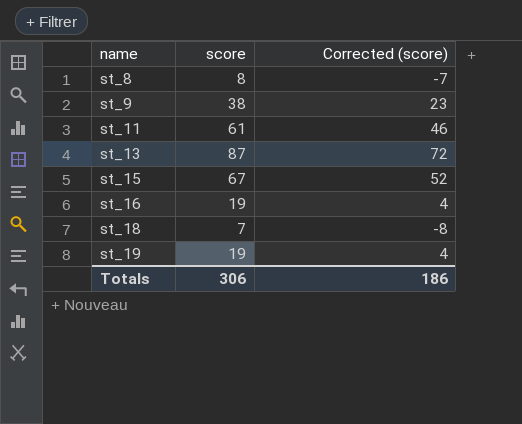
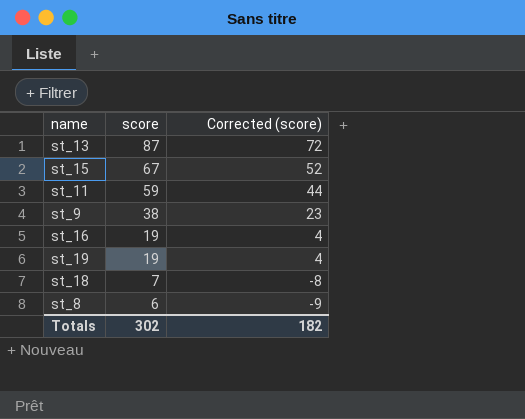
row order: name ascending -> score descending
st_11 | score: 61 -> 59
st_11 | Corrected (score): 46 -> 44
st_8 | score: 8 -> 6
st_8 | Corrected (score): -7 -> -9
Totals | score: 306 -> 302
Totals | Corrected (score): 186 -> 182

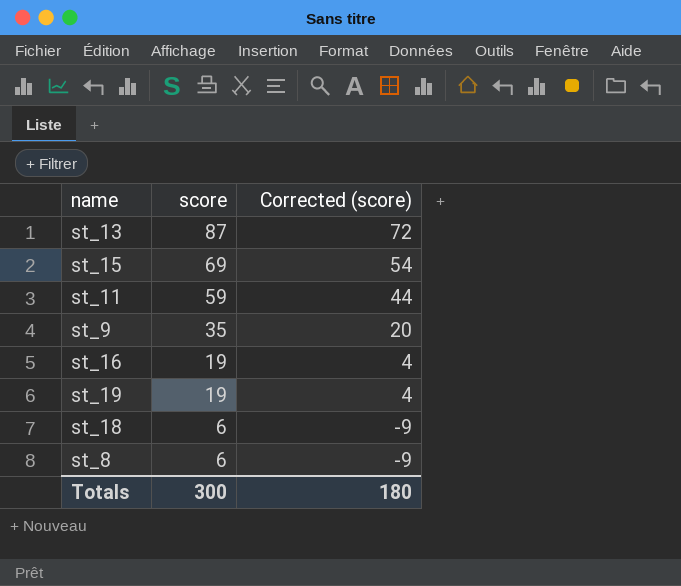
st_15 | score: 67 -> 69
st_15 | Corrected (score): 52 -> 54
st_9 | score: 38 -> 35
st_9 | Corrected (score): 23 -> 20
st_18 | score: 7 -> 6
st_18 | Corrected (score): -8 -> -9
Totals | score: 302 -> 300
Totals | Corrected (score): 182 -> 180

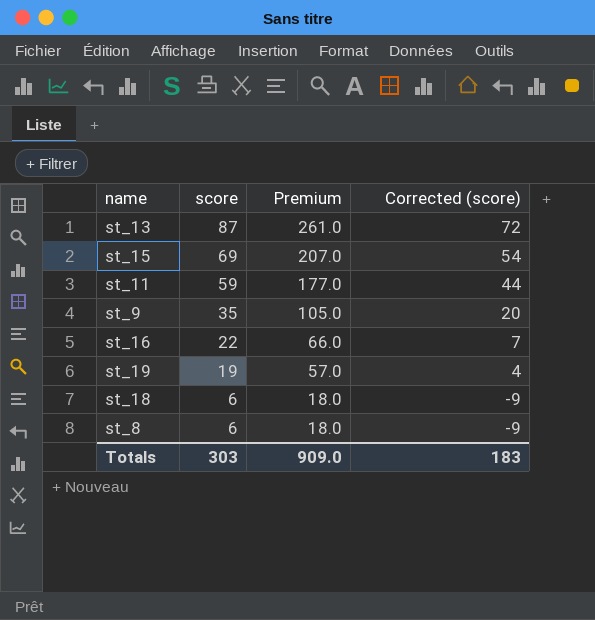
column Premium | formula: none -> [score] * 3
st_16 | score: 19 -> 22
st_16 | Corrected (score): 4 -> 7
Totals | score: 300 -> 303
Totals | Corrected (score): 180 -> 183

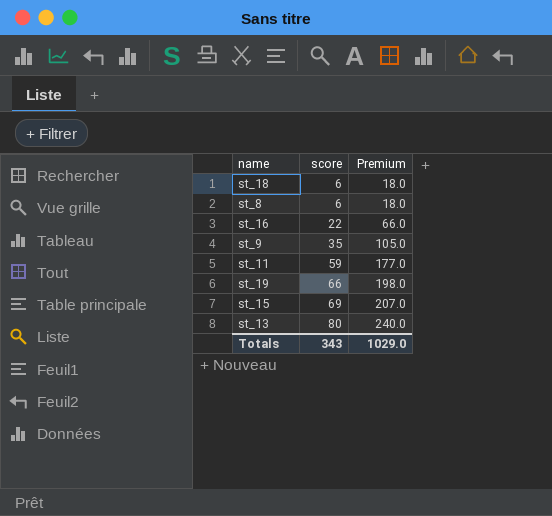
row order: score descending -> score ascending
column Corrected (score) | formula: [score] - 15 -> none
st_19 | score: 19 -> 66
st_19 | Premium: 57.0 -> 198.0
st_13 | score: 87 -> 80
st_13 | Premium: 261.0 -> 240.0
Totals | score: 303 -> 343
Totals | Premium: 909.0 -> 1029.0

